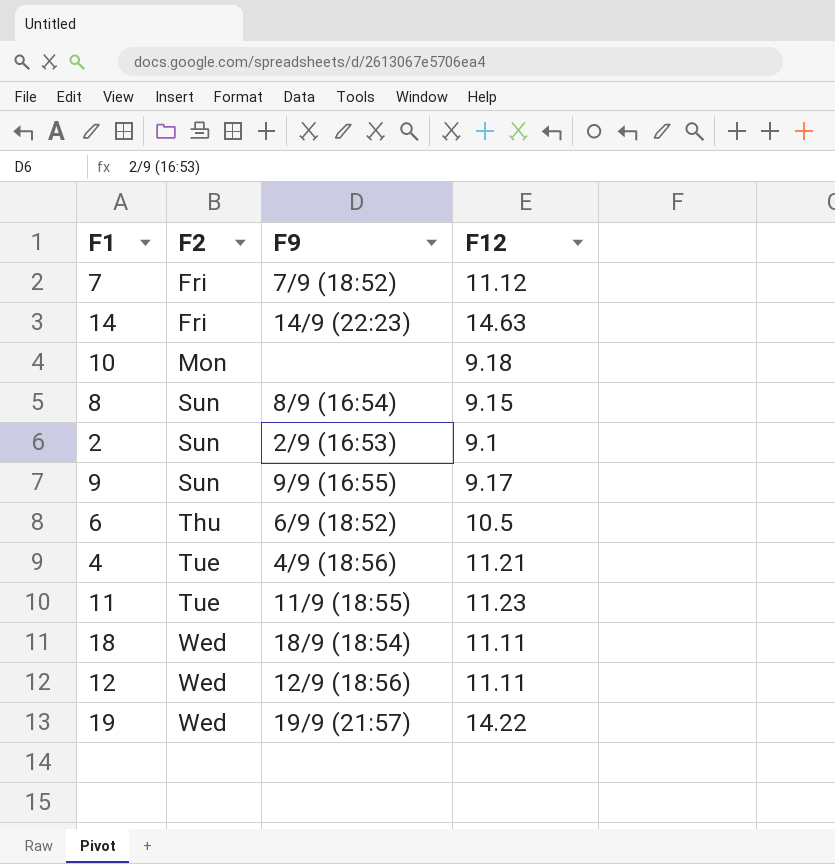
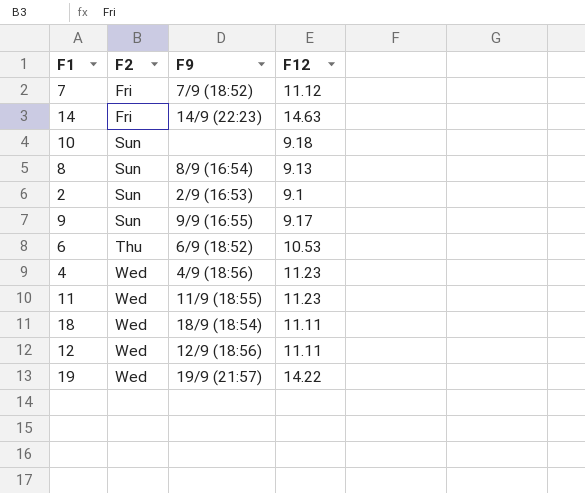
10 | F2: Mon -> Sun
8 | F12: 9.15 -> 9.13
6 | F12: 10.5 -> 10.53
4 | F2: Tue -> Wed
4 | F12: 11.21 -> 11.23
11 | F2: Tue -> Wed

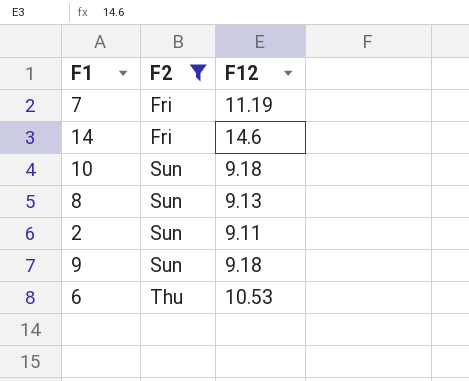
filter: none -> F2 != Wed
column F9 | position: 3 -> none
7 | F12: 11.12 -> 11.19
14 | F12: 14.63 -> 14.6
2 | F12: 9.1 -> 9.11
9 | F12: 9.17 -> 9.18

